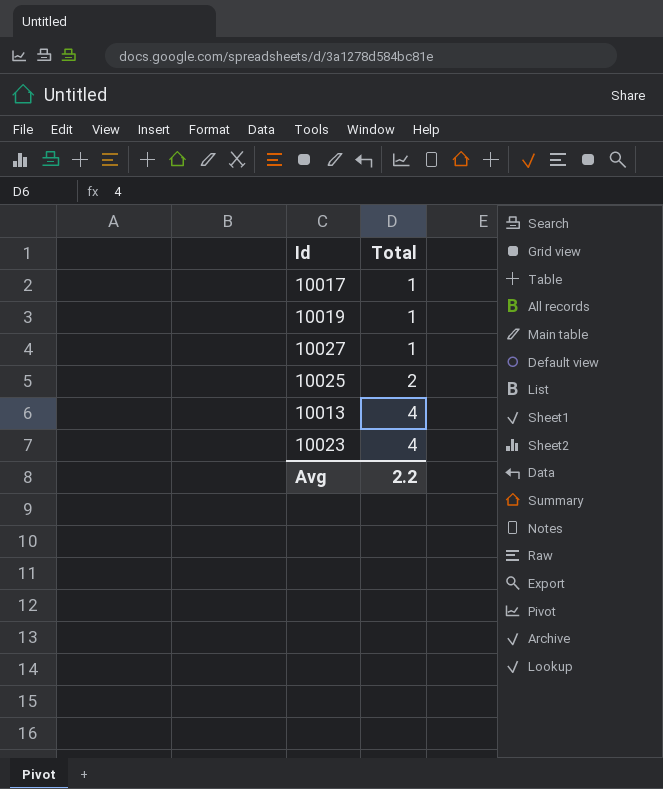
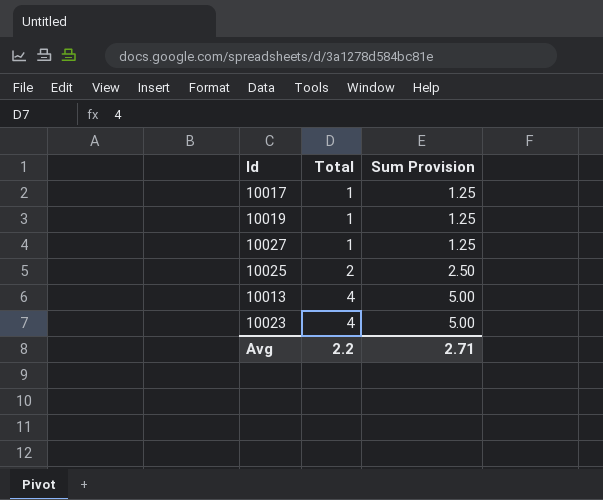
column Sum Provision | formula: none -> [Total] * 1.25

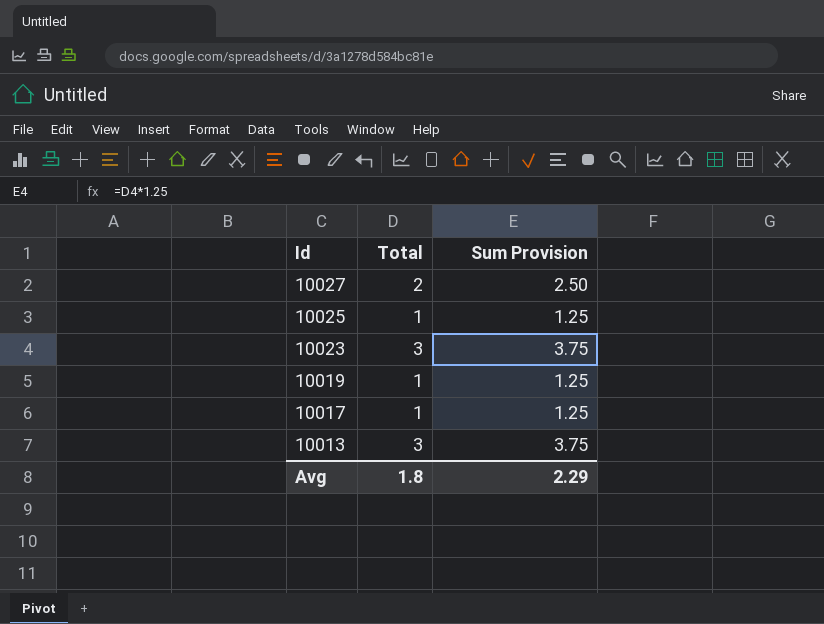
row order: Total ascending -> Id descending
10027 | Total: 1 -> 2
10027 | Sum Provision: 1.25 -> 2.50
10025 | Total: 2 -> 1
10025 | Sum Provision: 2.50 -> 1.25
10023 | Total: 4 -> 3
10023 | Sum Provision: 5.00 -> 3.75
10013 | Total: 4 -> 3
10013 | Sum Provision: 5.00 -> 3.75
Avg | Total: 2.2 -> 1.8
Avg | Sum Provision: 2.71 -> 2.29

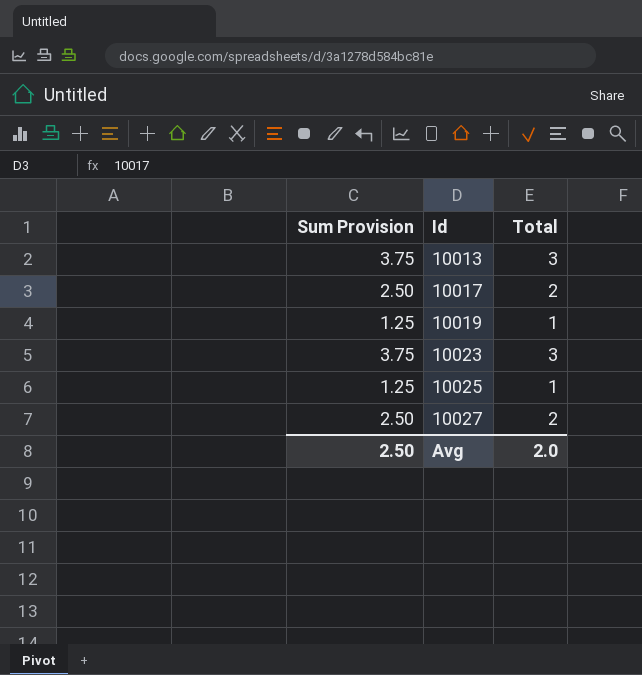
row order: Id descending -> Id ascending
column Sum Provision | position: 3 -> 1
10017 | Sum Provision: 1.25 -> 2.50
10017 | Total: 1 -> 2
Avg | Sum Provision: 2.29 -> 2.50
Avg | Total: 1.8 -> 2.0

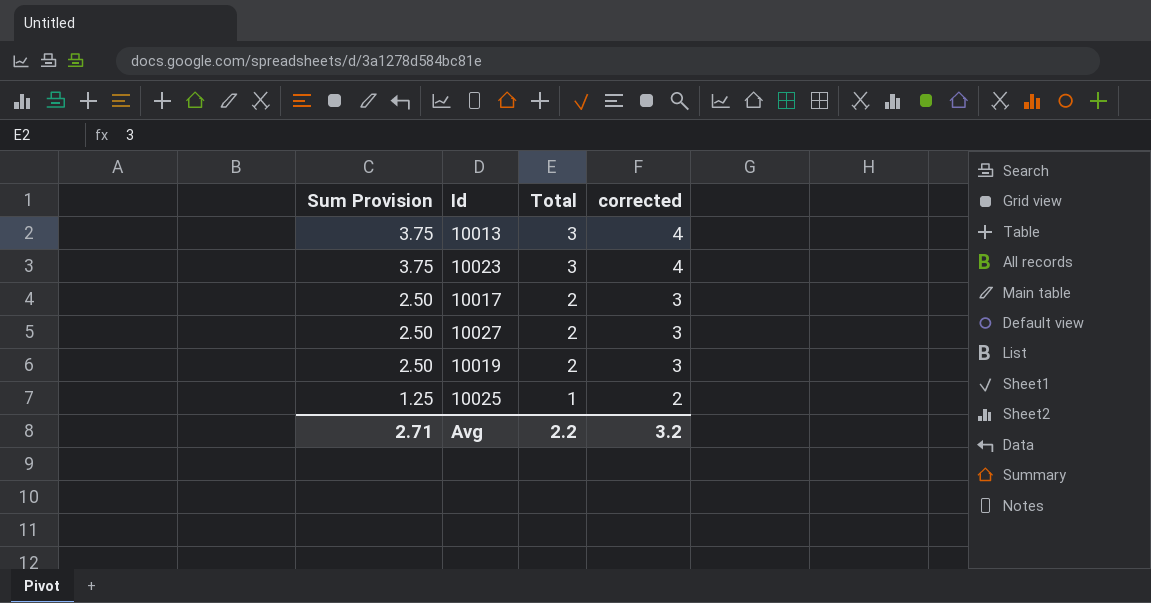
row order: Id ascending -> Sum Provision descending
column corrected | formula: none -> [Total] + 1
10019 | Sum Provision: 1.25 -> 2.50
10019 | Total: 1 -> 2
Avg | Sum Provision: 2.50 -> 2.71
Avg | Total: 2.0 -> 2.2

